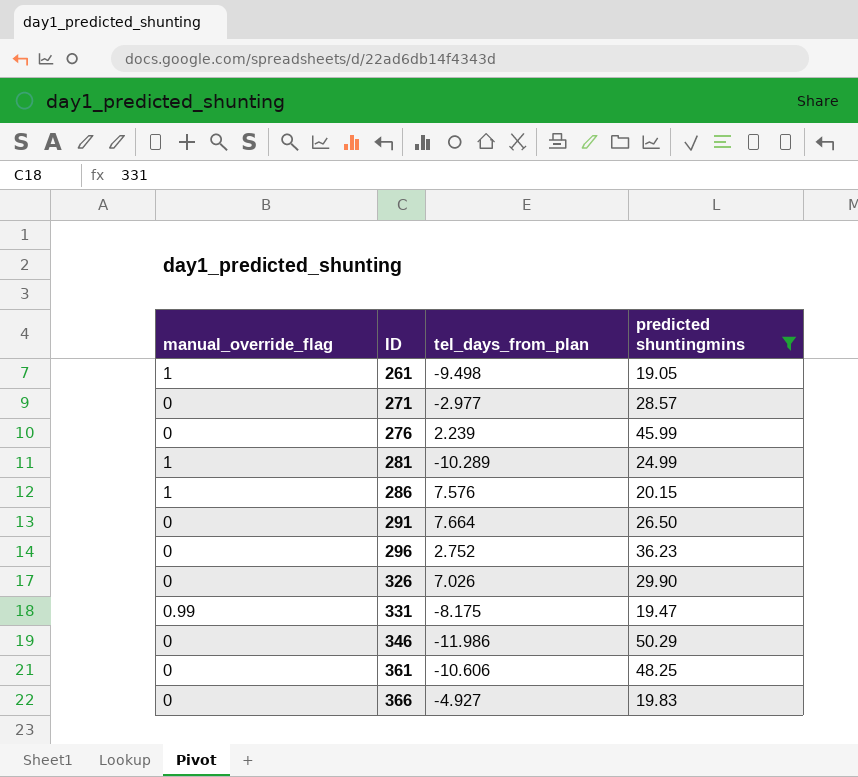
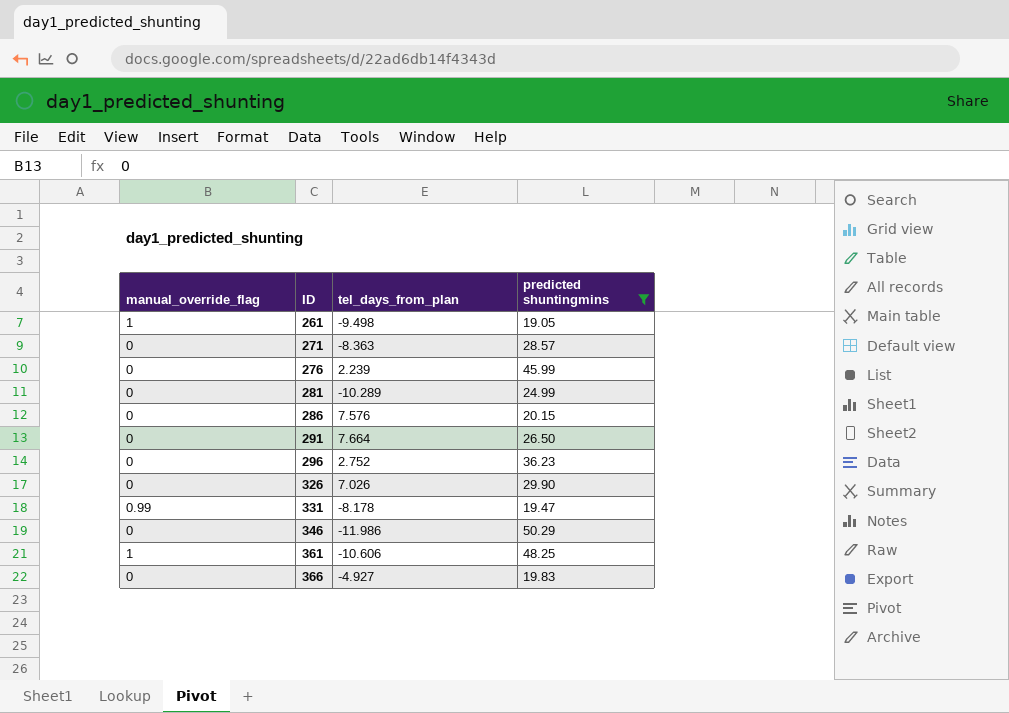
271 | tel_days_from_plan: -2.977 -> -8.363
281 | manual_override_flag: 1 -> 0
286 | manual_override_flag: 1 -> 0
331 | tel_days_from_plan: -8.175 -> -8.178
361 | manual_override_flag: 0 -> 1

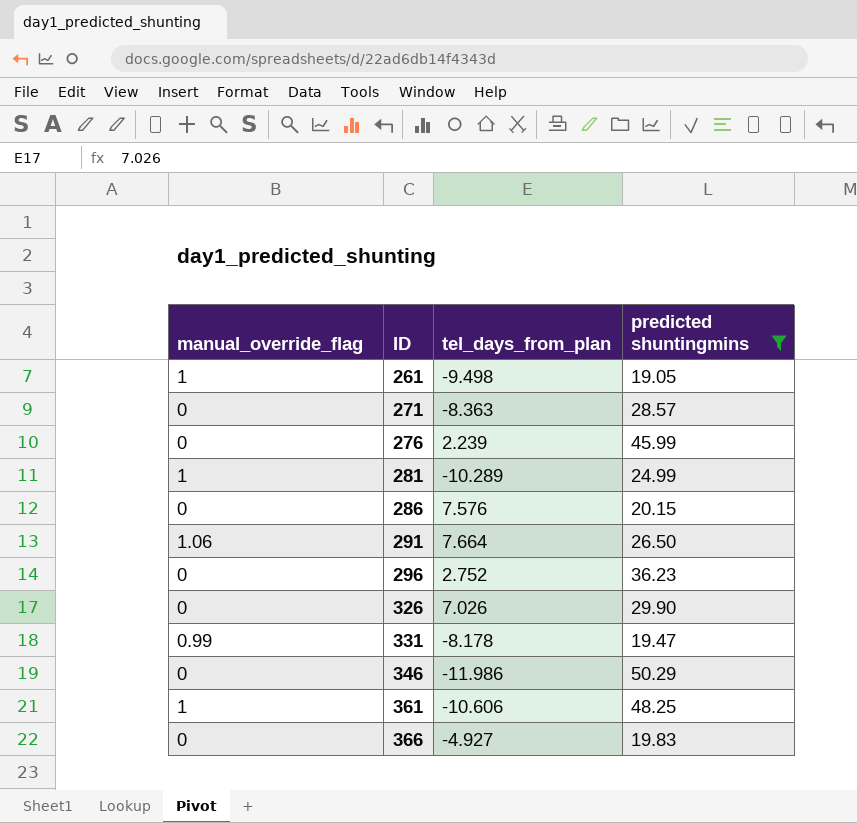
281 | manual_override_flag: 0 -> 1
291 | manual_override_flag: 0 -> 1.06

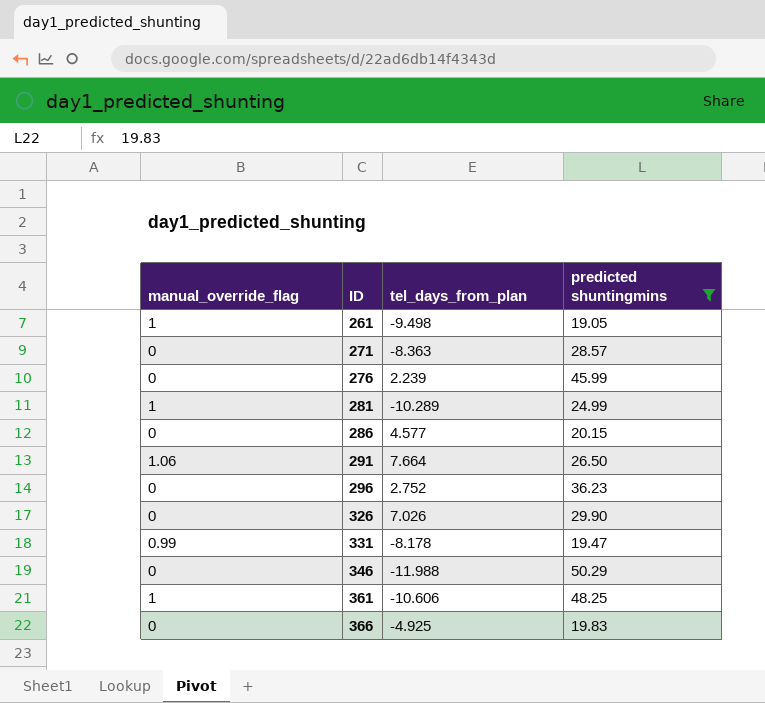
286 | tel_days_from_plan: 7.576 -> 4.577
346 | tel_days_from_plan: -11.986 -> -11.988
366 | tel_days_from_plan: -4.927 -> -4.925

